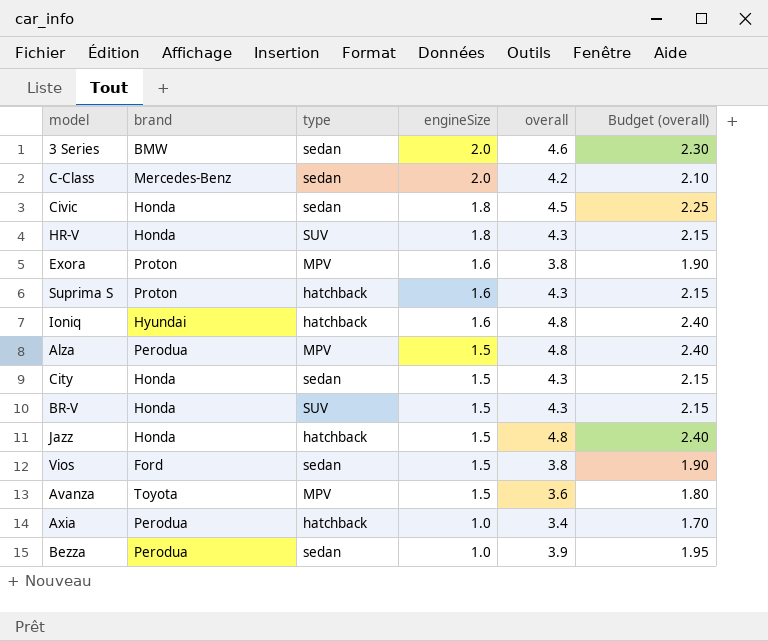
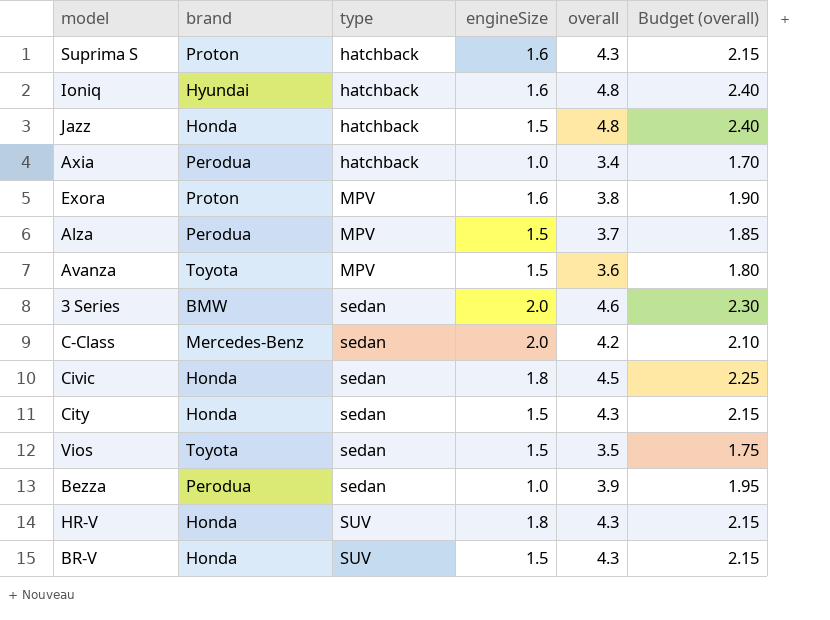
row order: engineSize descending -> type ascending
Alza | overall: 4.8 -> 3.7
Alza | Budget (overall): 2.40 -> 1.85
Vios | brand: Ford -> Toyota
Vios | overall: 3.8 -> 3.5
Vios | Budget (overall): 1.90 -> 1.75

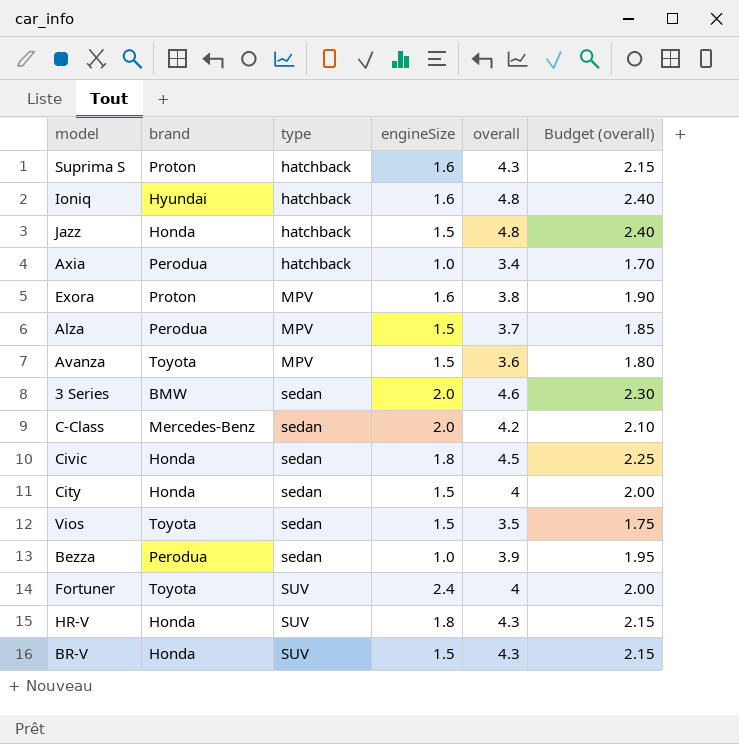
City | overall: 4.3 -> 4
City | Budget (overall): 2.15 -> 2.00
row Fortuner: none -> Toyota | SUV | 2.4 | 4 | 2.00

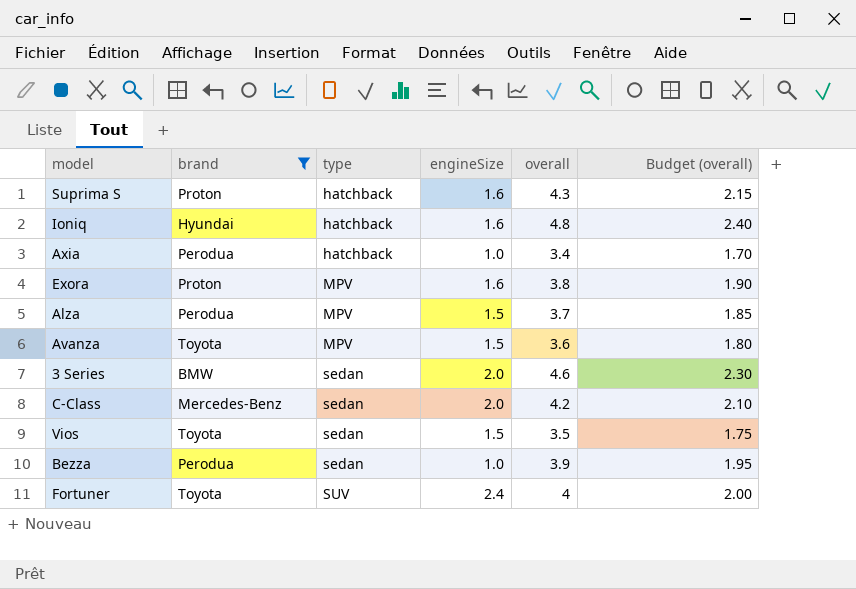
filter: none -> brand != Honda

